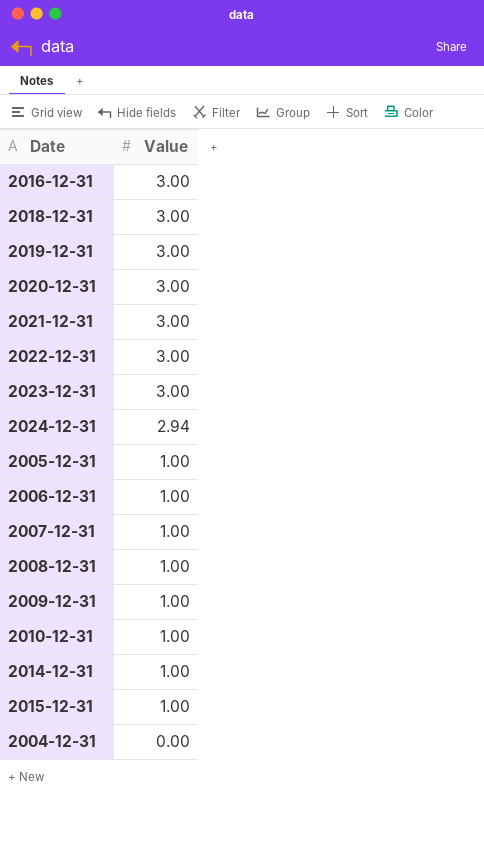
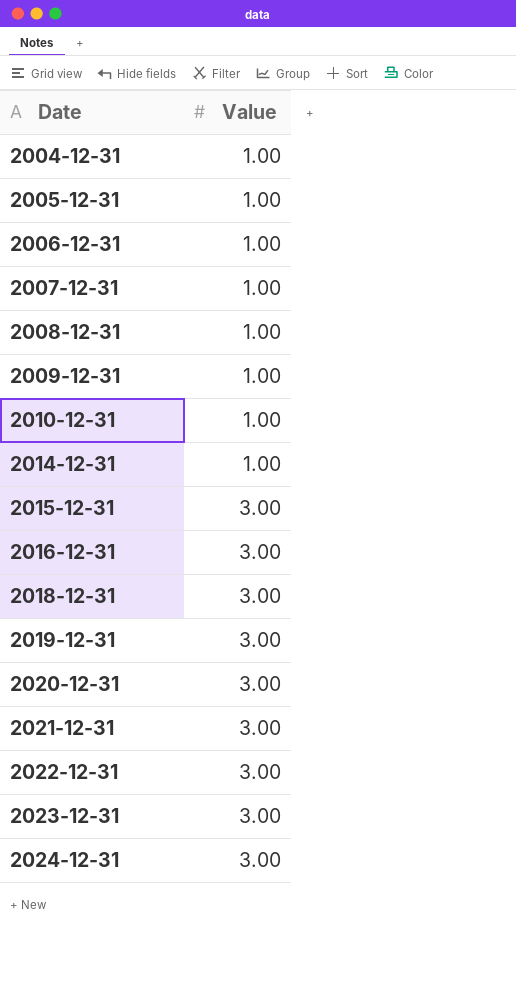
row order: Value descending -> Date ascending
2004-12-31 | Value: 0.00 -> 1.00
2015-12-31 | Value: 1.00 -> 3.00
2024-12-31 | Value: 2.94 -> 3.00

